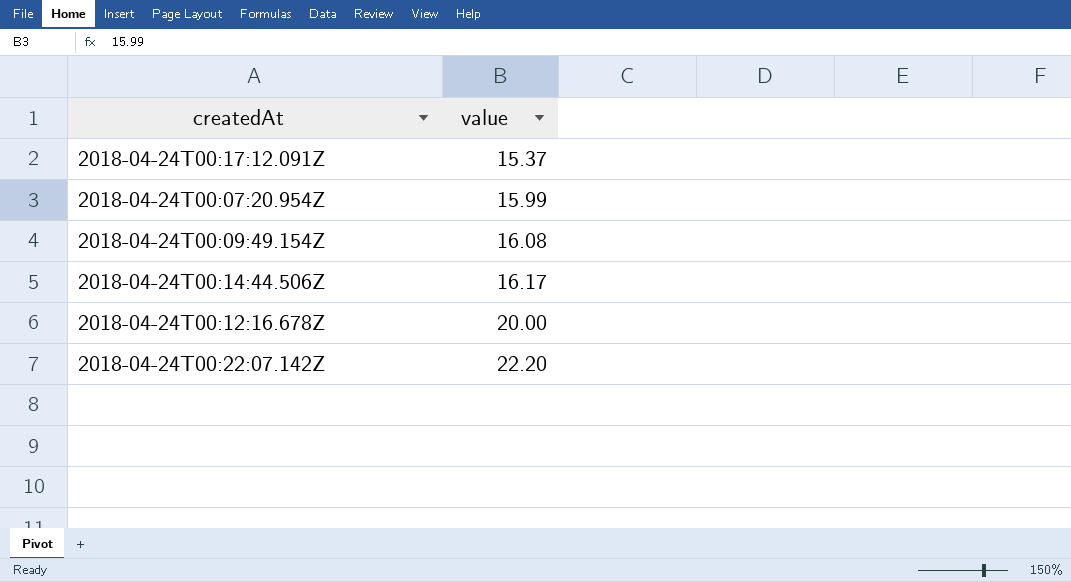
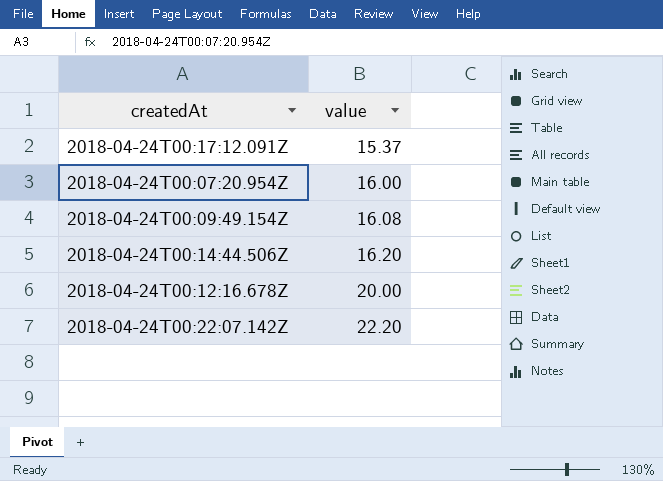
2018-04-24T00:07:20.954Z | value: 15.99 -> 16.00
2018-04-24T00:14:44.506Z | value: 16.17 -> 16.20

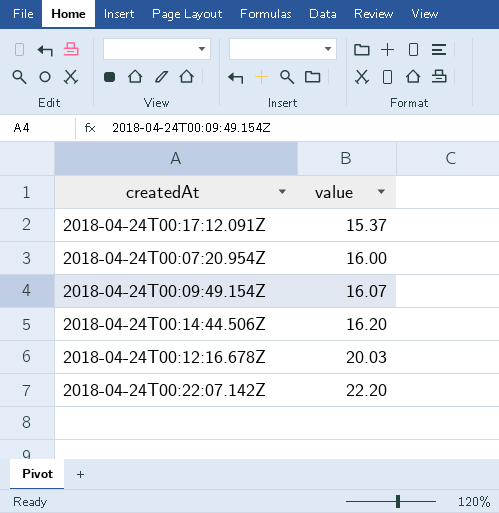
2018-04-24T00:09:49.154Z | value: 16.08 -> 16.07
2018-04-24T00:12:16.678Z | value: 20.00 -> 20.03

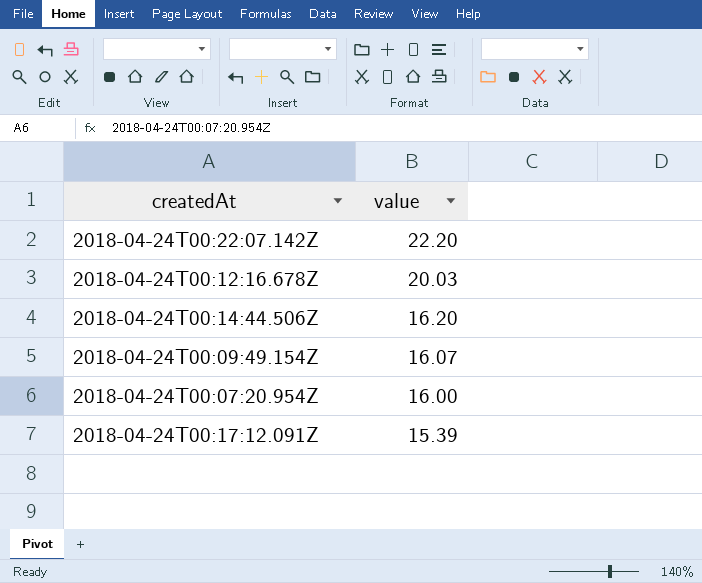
row order: value ascending -> value descending
2018-04-24T00:17:12.091Z | value: 15.37 -> 15.39

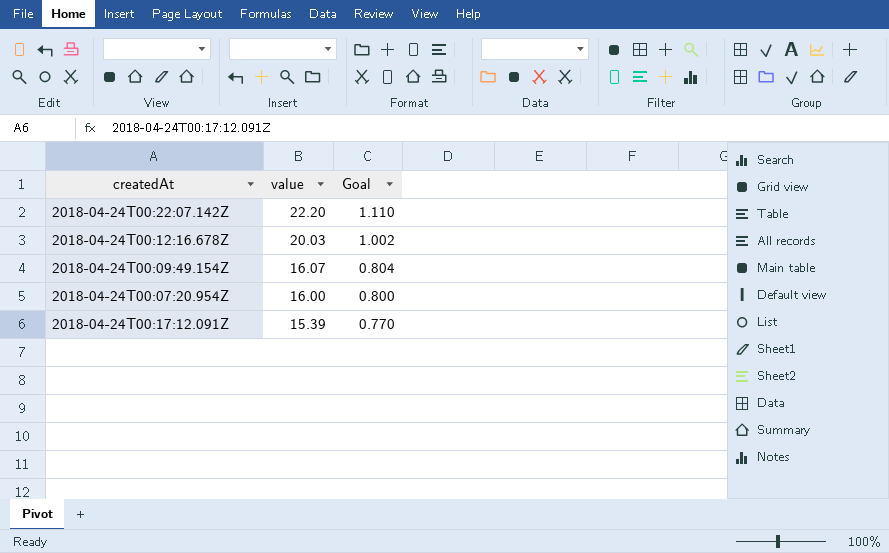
column Goal | formula: none -> [value] * 0.05
row 2018-04-24T00:14:44.506Z: 16.20 -> none

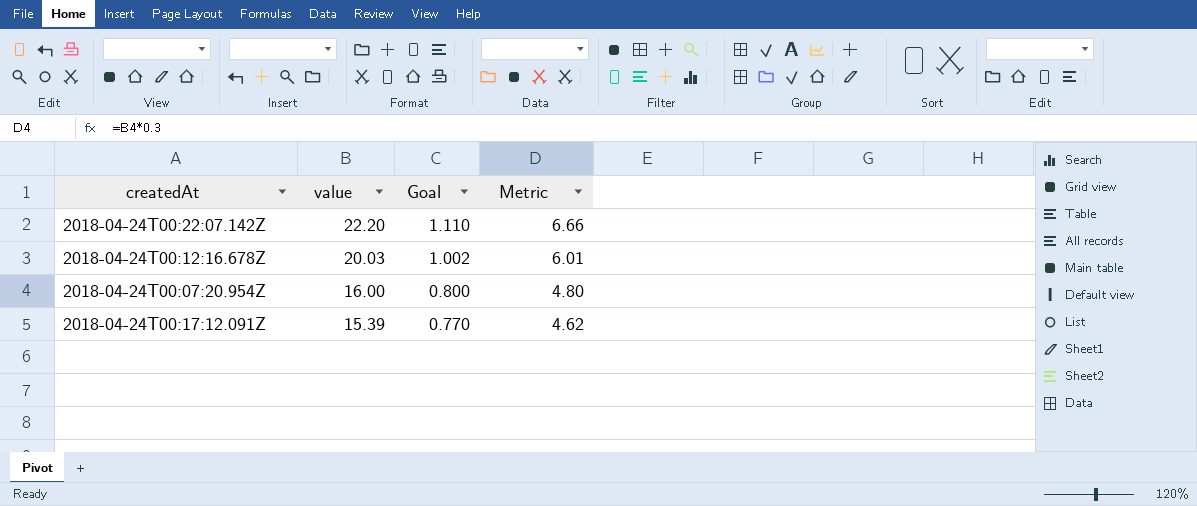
column Metric | formula: none -> [value] * 0.3
row 2018-04-24T00:09:49.154Z: 16.07 | 0.804 -> none

